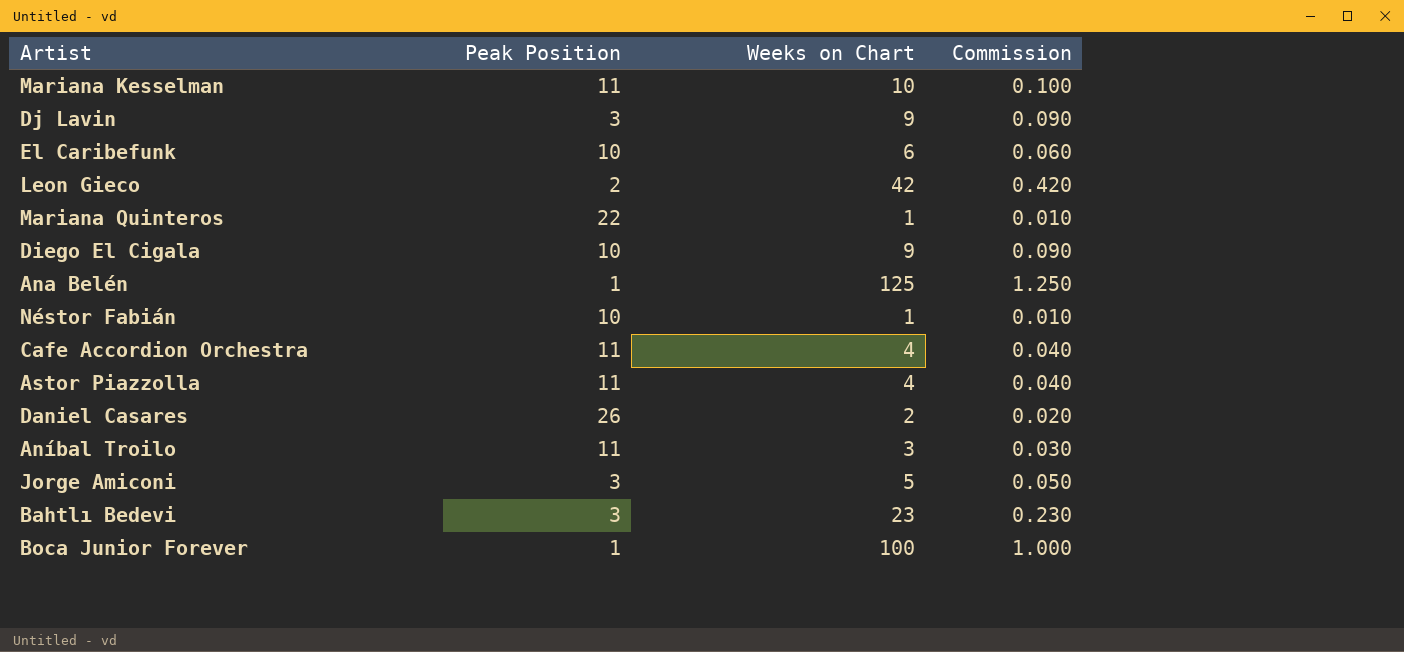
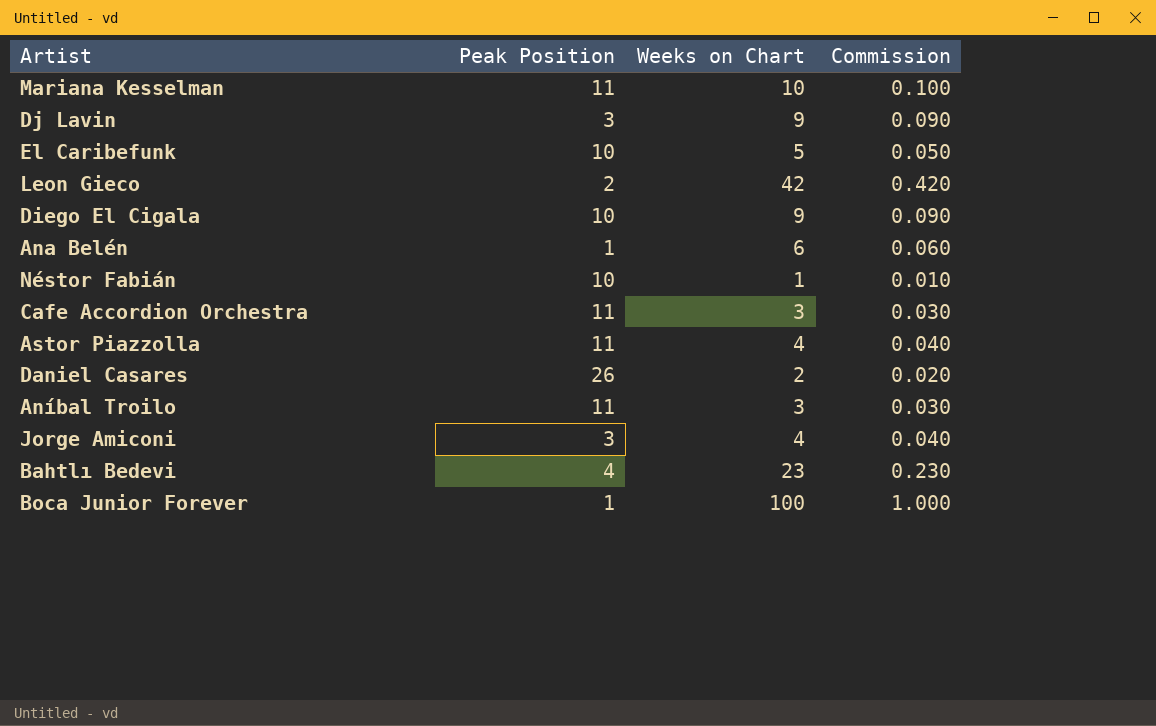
row Mariana Quinteros: 22 | 1 | 0.010 -> none
El Caribefunk | Weeks on Chart: 6 -> 5
El Caribefunk | Commission: 0.060 -> 0.050
Ana Belén | Weeks on Chart: 125 -> 6
Ana Belén | Commission: 1.250 -> 0.060
Cafe Accordion Orchestra | Weeks on Chart: 4 -> 3
Cafe Accordion Orchestra | Commission: 0.040 -> 0.030
Jorge Amiconi | Weeks on Chart: 5 -> 4
Jorge Amiconi | Commission: 0.050 -> 0.040
Bahtlı Bedevi | Peak Position: 3 -> 4

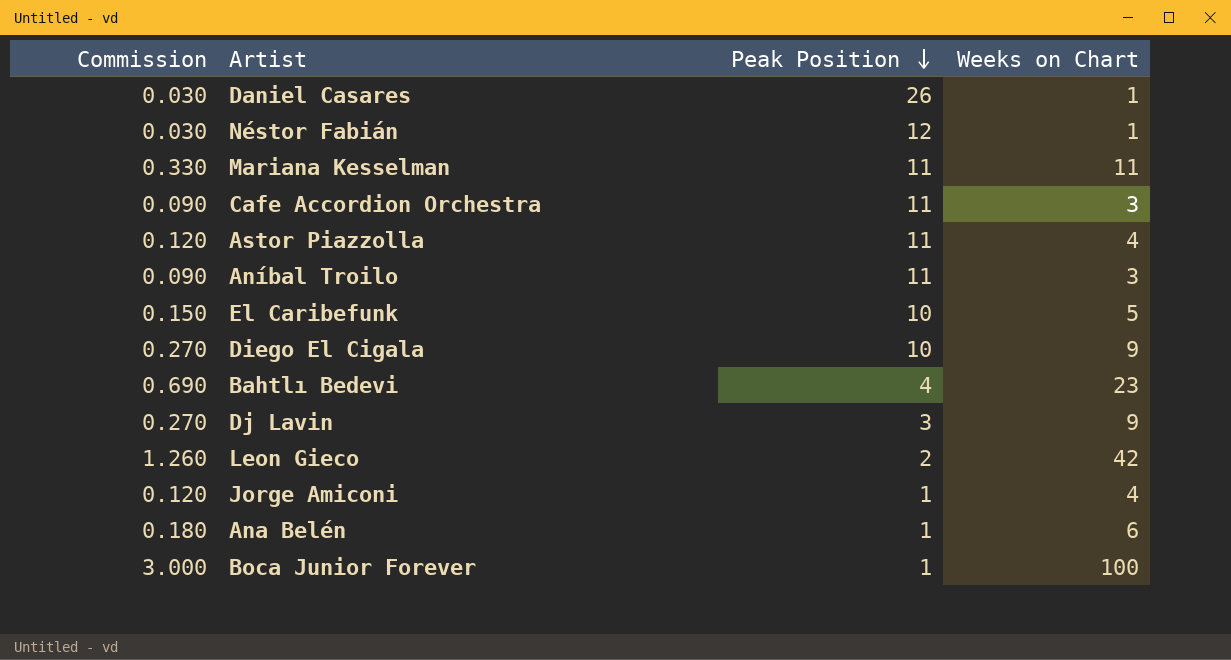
row order: none -> Peak Position descending
column Commission | formula: [Weeks on Chart] * 0.01 -> [Weeks on Chart] * 0.03
column Commission | position: 4 -> 1
Daniel Casares | Weeks on Chart: 2 -> 1
Néstor Fabián | Peak Position: 10 -> 12
Mariana Kesselman | Weeks on Chart: 10 -> 11
Jorge Amiconi | Peak Position: 3 -> 1

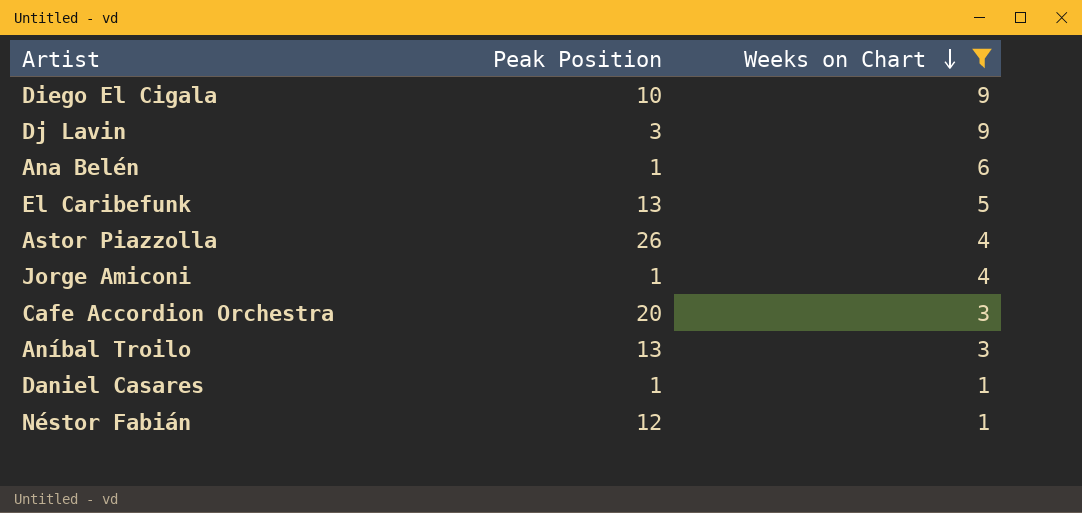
filter: none -> Weeks on Chart <= 9
row order: Peak Position descending -> Weeks on Chart descending
column Commission | formula: [Weeks on Chart] * 0.03 -> none
El Caribefunk | Peak Position: 10 -> 13
Astor Piazzolla | Peak Position: 11 -> 26
Cafe Accordion Orchestra | Peak Position: 11 -> 20
Aníbal Troilo | Peak Position: 11 -> 13
Daniel Casares | Peak Position: 26 -> 1

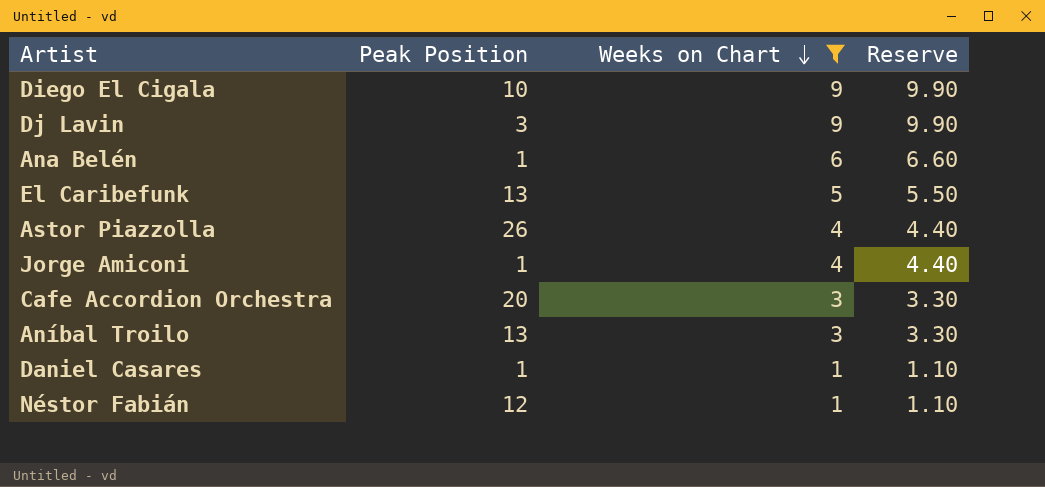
column Reserve | formula: none -> [Weeks on Chart] * 1.1

